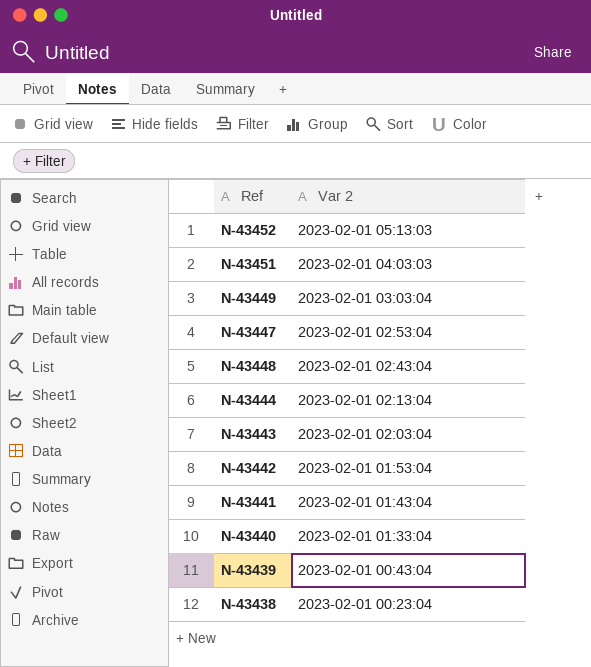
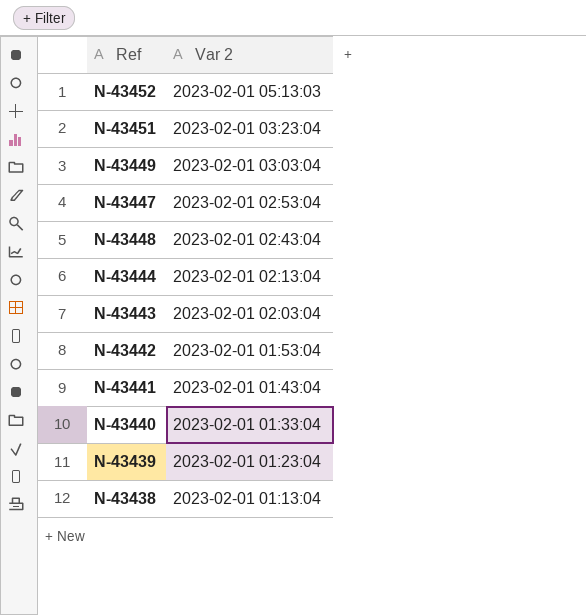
N-43451 | Var 2: 2023-02-01 04:03:03 -> 2023-02-01 03:23:04
N-43439 | Var 2: 2023-02-01 00:43:04 -> 2023-02-01 01:23:04
N-43438 | Var 2: 2023-02-01 00:23:04 -> 2023-02-01 01:13:04

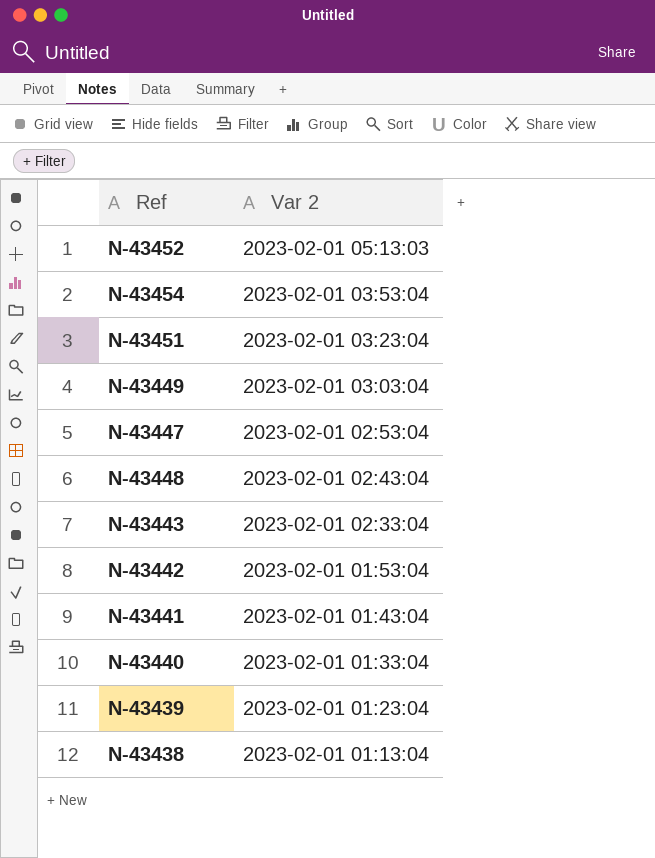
row N-43444: 2023-02-01 02:13:04 -> none
row N-43454: none -> 2023-02-01 03:53:04
N-43443 | Var 2: 2023-02-01 02:03:04 -> 2023-02-01 02:33:04

